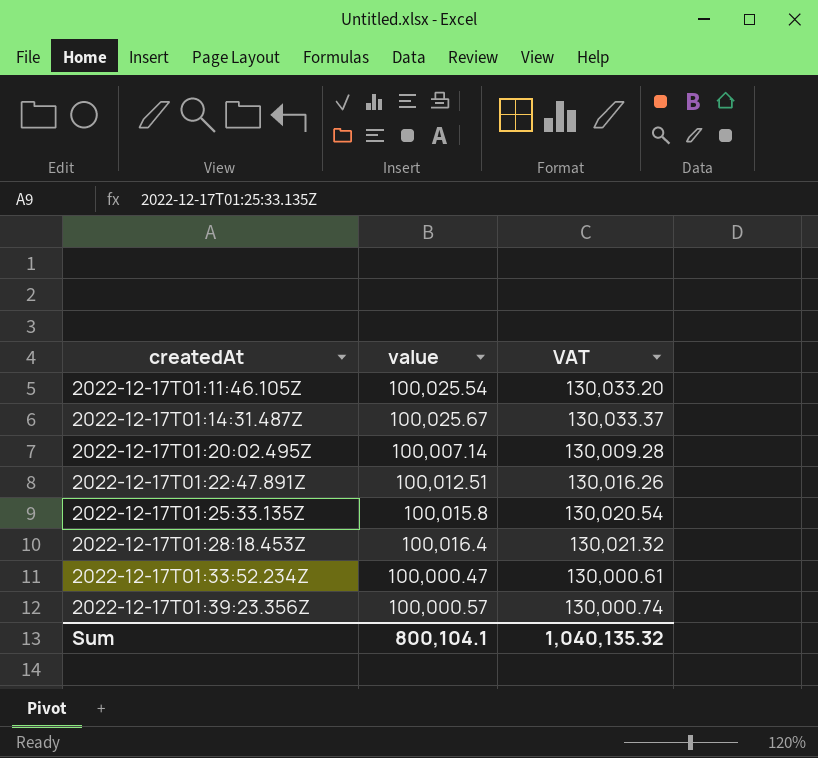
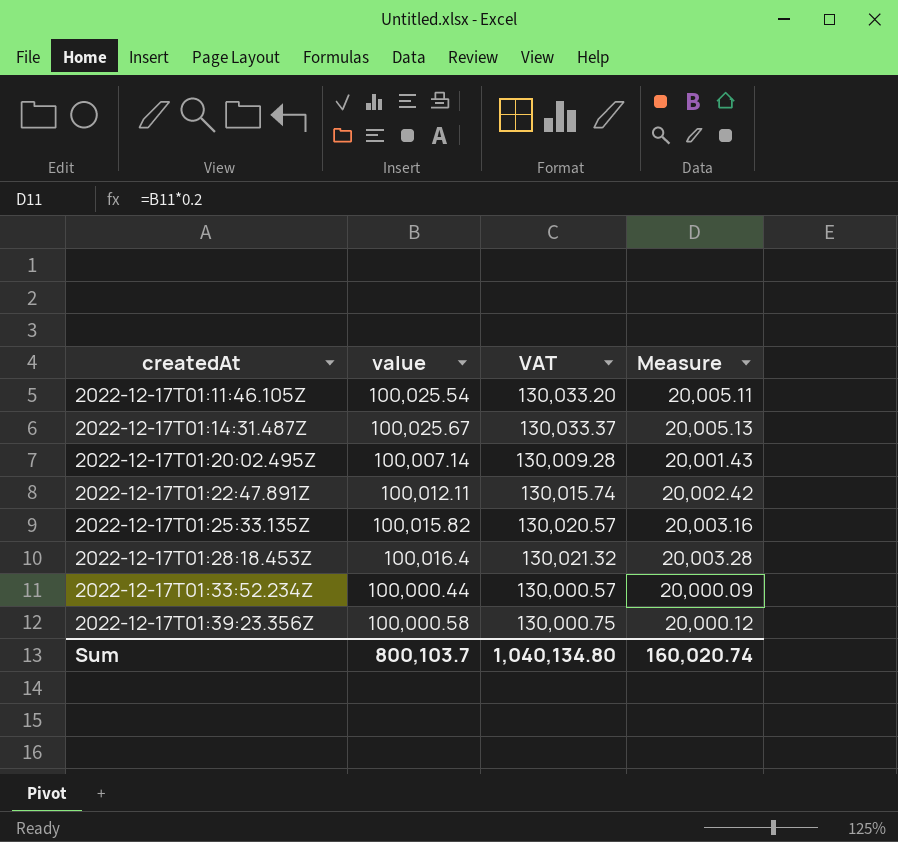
column Measure | formula: none -> [value] * 0.2
2022-12-17T01:22:47.891Z | value: 100,012.51 -> 100,012.11
2022-12-17T01:22:47.891Z | VAT: 130,016.26 -> 130,015.74
2022-12-17T01:25:33.135Z | value: 100,015.8 -> 100,015.82
2022-12-17T01:25:33.135Z | VAT: 130,020.54 -> 130,020.57
2022-12-17T01:33:52.234Z | value: 100,000.47 -> 100,000.44
2022-12-17T01:33:52.234Z | VAT: 130,000.61 -> 130,000.57
2022-12-17T01:39:23.356Z | value: 100,000.57 -> 100,000.58
2022-12-17T01:39:23.356Z | VAT: 130,000.74 -> 130,000.75
Sum | value: 800,104.1 -> 800,103.7
Sum | VAT: 1,040,135.32 -> 1,040,134.80

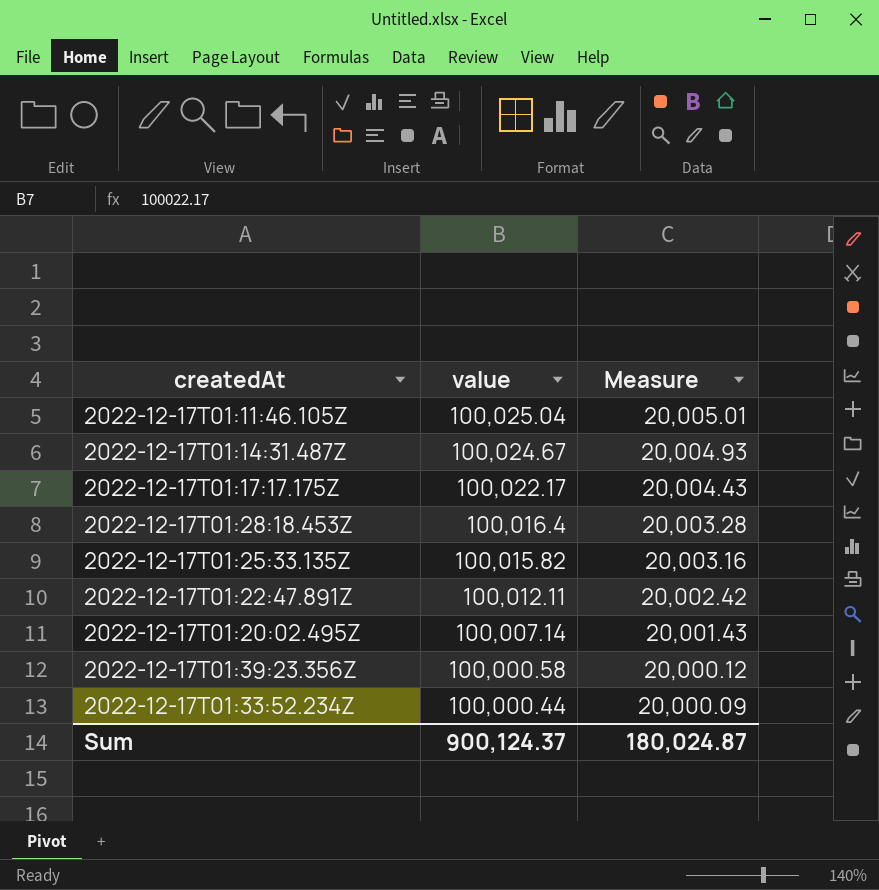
row order: createdAt ascending -> value descending
column VAT | formula: [value] * 1.3 -> none
2022-12-17T01:11:46.105Z | value: 100,025.54 -> 100,025.04
2022-12-17T01:11:46.105Z | Measure: 20,005.11 -> 20,005.01
2022-12-17T01:14:31.487Z | value: 100,025.67 -> 100,024.67
2022-12-17T01:14:31.487Z | Measure: 20,005.13 -> 20,004.93
row 2022-12-17T01:17:17.175Z: none -> 100,022.17 | 20,004.43
Sum | value: 800,103.7 -> 900,124.37
Sum | Measure: 160,020.74 -> 180,024.87

